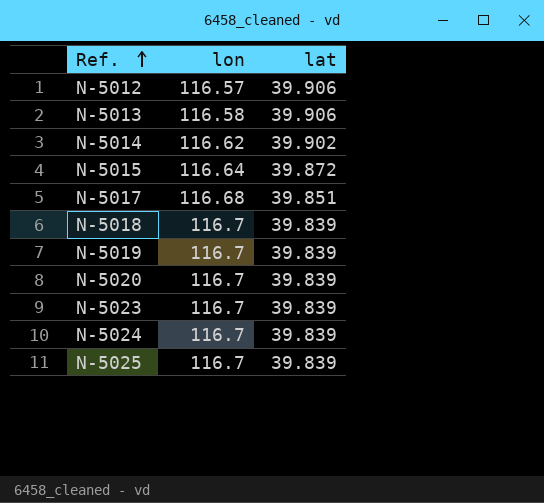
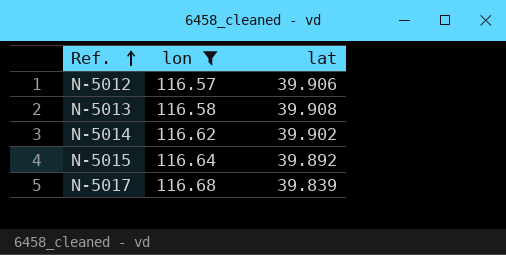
filter: none -> lon != 116.7
N-5013 | lat: 39.906 -> 39.908
N-5015 | lat: 39.872 -> 39.892
N-5017 | lat: 39.851 -> 39.839

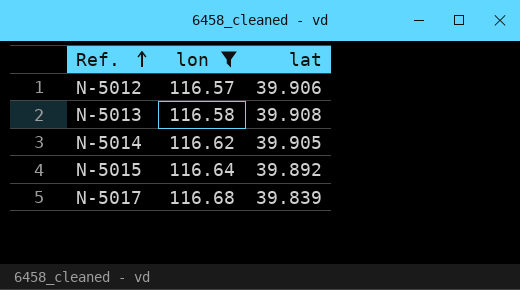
N-5014 | lat: 39.902 -> 39.905

